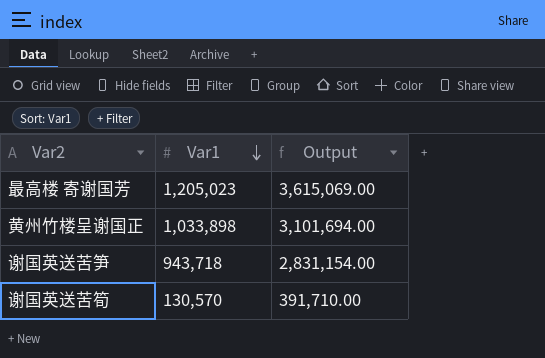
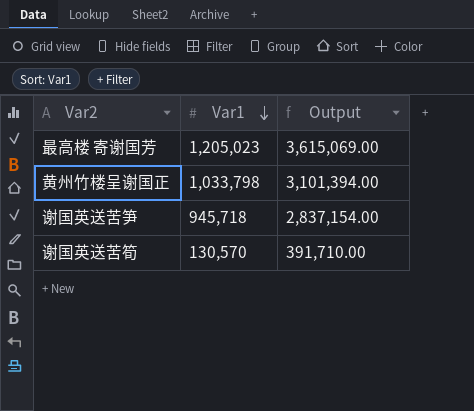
黄州竹楼呈谢国正 | Var1: 1,033,898 -> 1,033,798
黄州竹楼呈谢国正 | Output: 3,101,694.00 -> 3,101,394.00
谢国英送苦笋 | Var1: 943,718 -> 945,718
谢国英送苦笋 | Output: 2,831,154.00 -> 2,837,154.00

